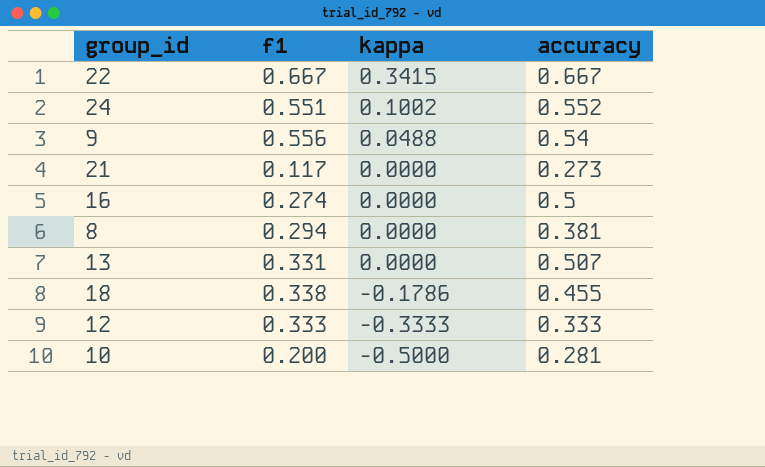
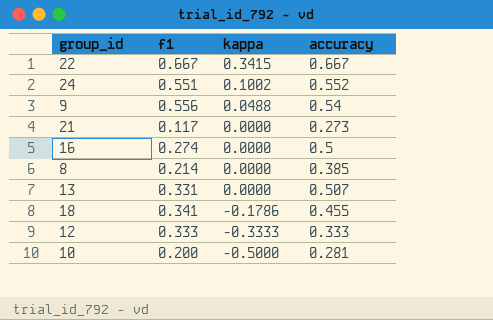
8 | f1: 0.294 -> 0.214
8 | accuracy: 0.381 -> 0.385
18 | f1: 0.338 -> 0.341

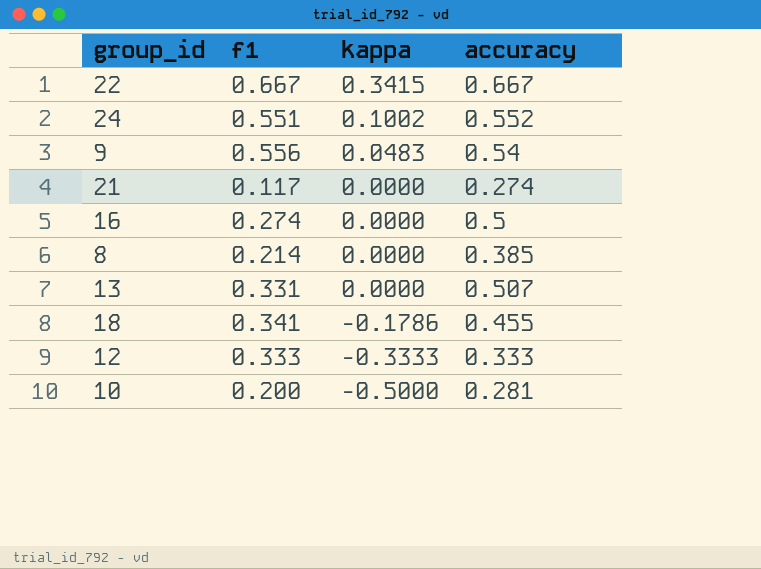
9 | kappa: 0.0488 -> 0.0483
21 | accuracy: 0.273 -> 0.274

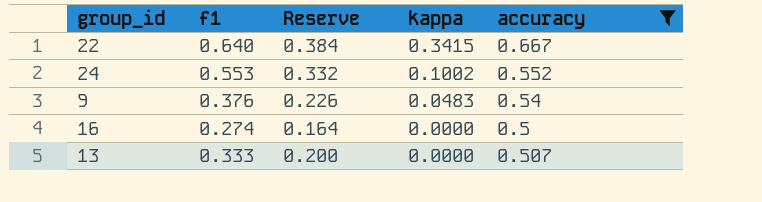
filter: none -> accuracy >= 0.5
column Reserve | formula: none -> [f1] * 0.6
22 | f1: 0.667 -> 0.640
24 | f1: 0.551 -> 0.553
9 | f1: 0.556 -> 0.376
13 | f1: 0.331 -> 0.333

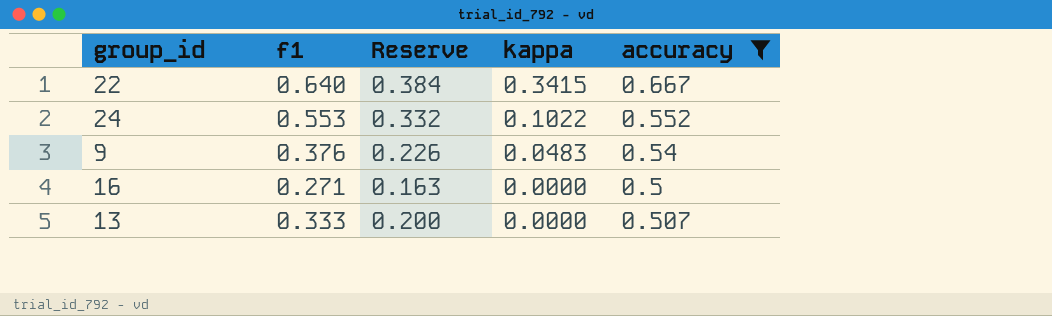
24 | kappa: 0.1002 -> 0.1022
16 | f1: 0.274 -> 0.271
16 | Reserve: 0.164 -> 0.163

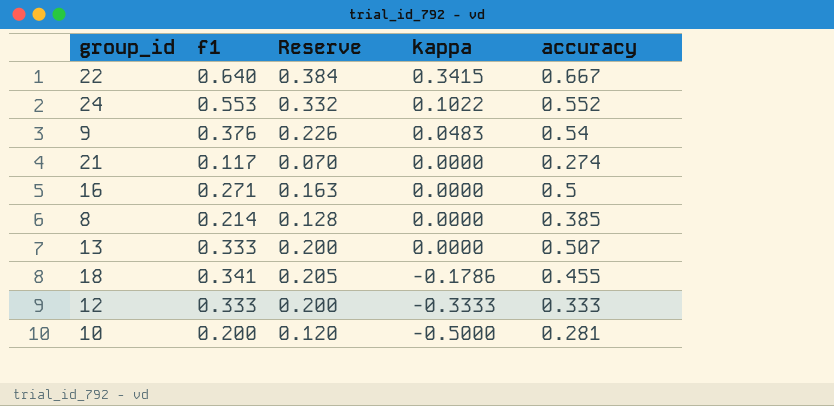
filter: accuracy >= 0.5 -> none

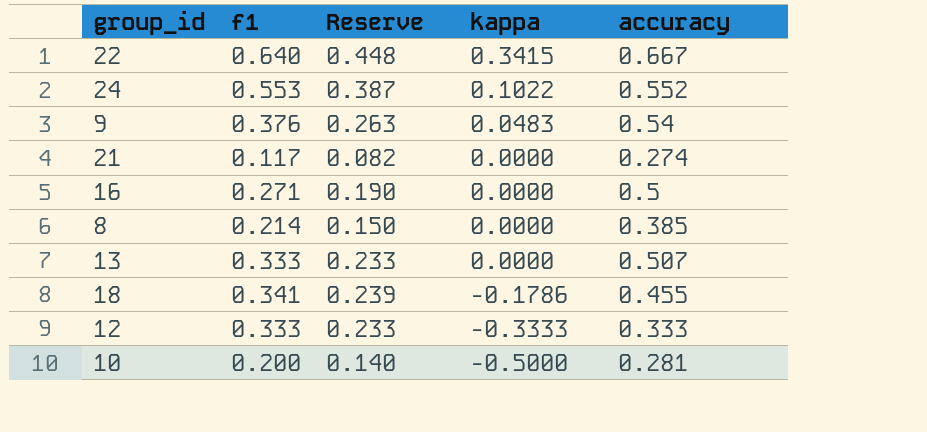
column Reserve | formula: [f1] * 0.6 -> [f1] * 0.7

